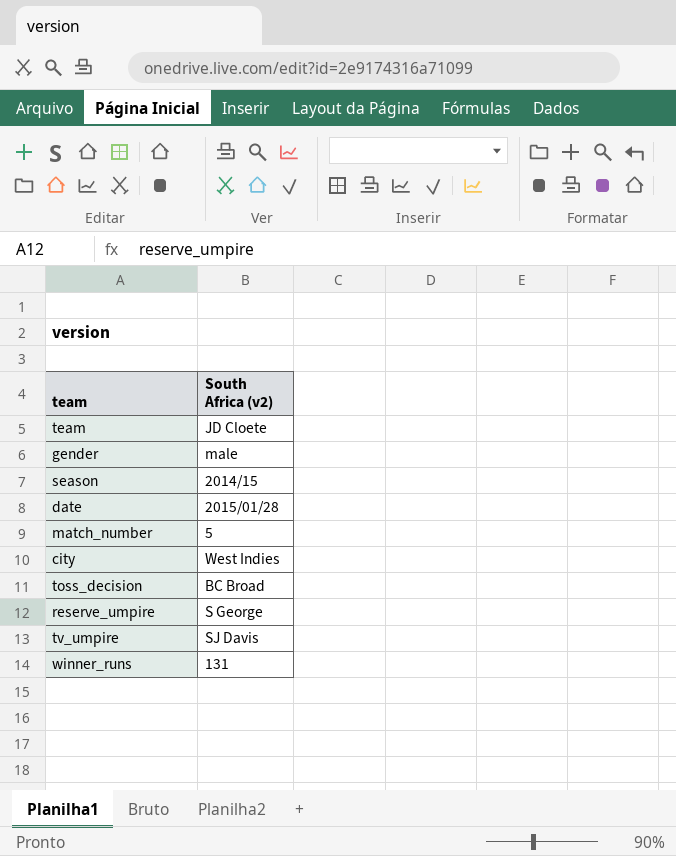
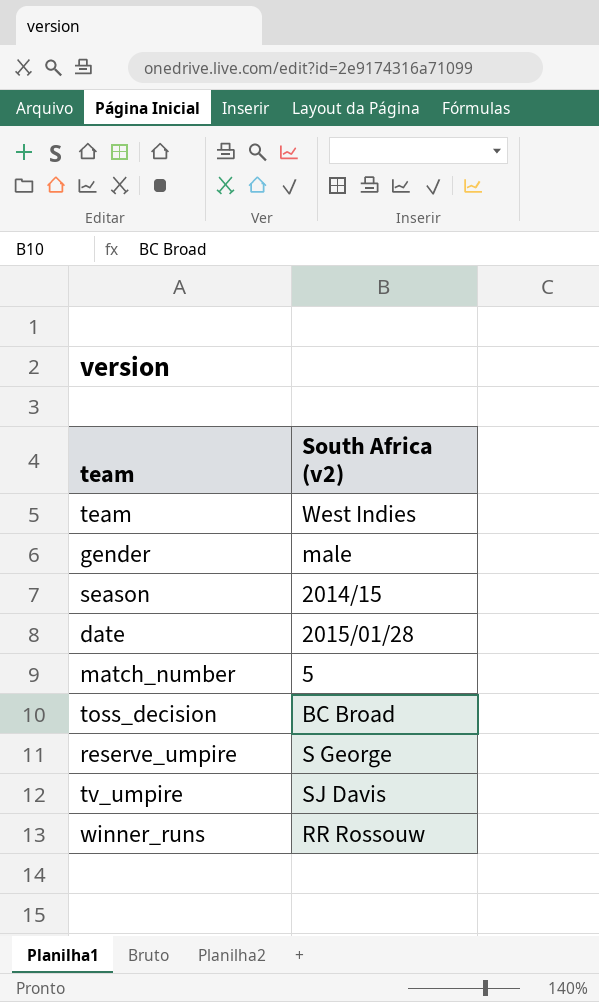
row city: West Indies -> none
team | South Africa (v2): JD Cloete -> West Indies
winner_runs | South Africa (v2): 131 -> RR Rossouw

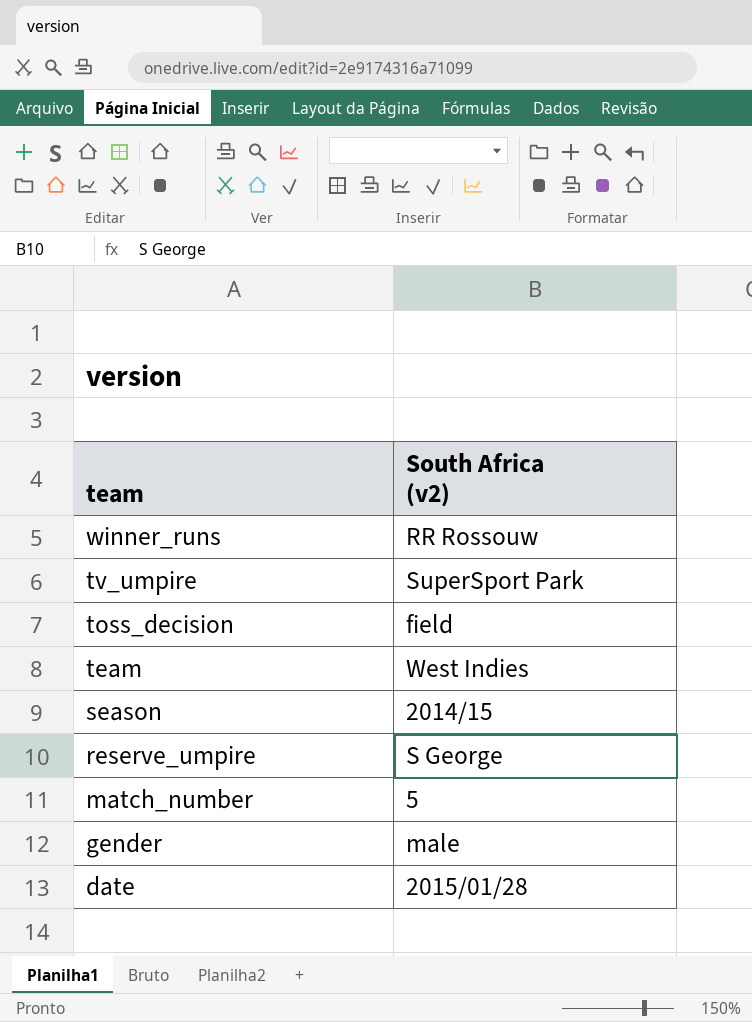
row order: none -> team descending
tv_umpire | South Africa (v2): SJ Davis -> SuperSport Park
toss_decision | South Africa (v2): BC Broad -> field

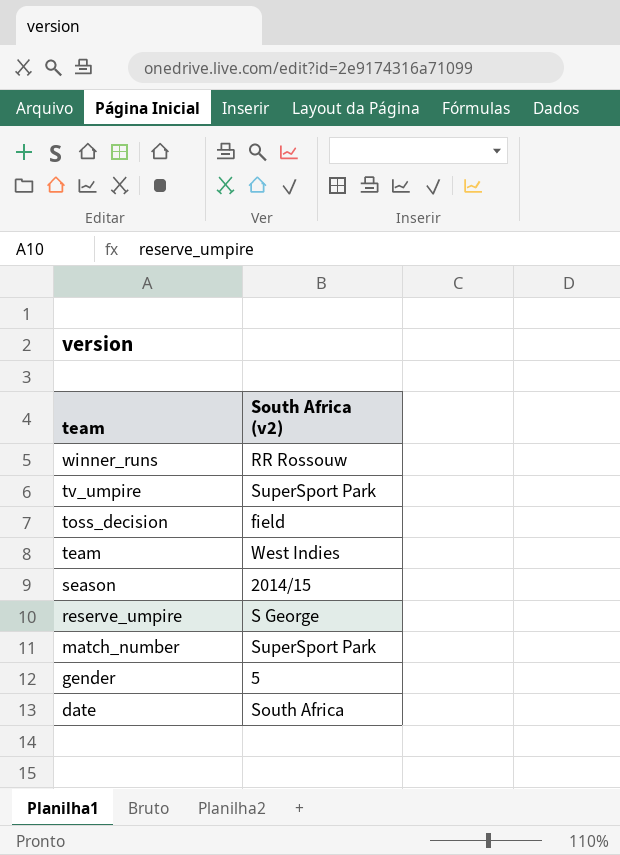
match_number | South Africa (v2): 5 -> SuperSport Park
gender | South Africa (v2): male -> 5
date | South Africa (v2): 2015/01/28 -> South Africa

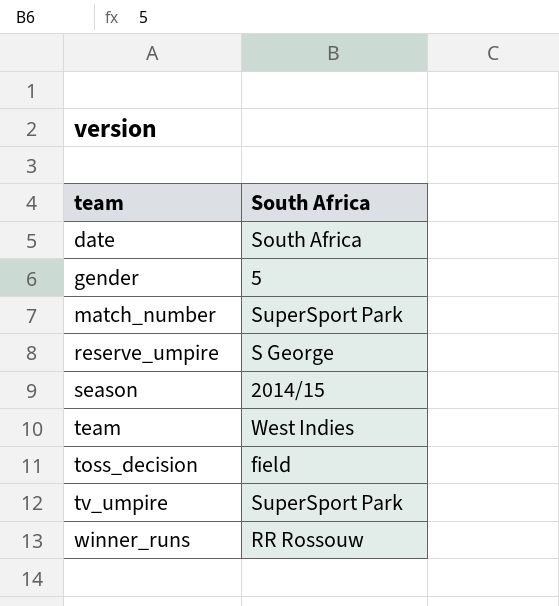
row order: team descending -> team ascending
column name: South Africa (v2) -> South Africa

